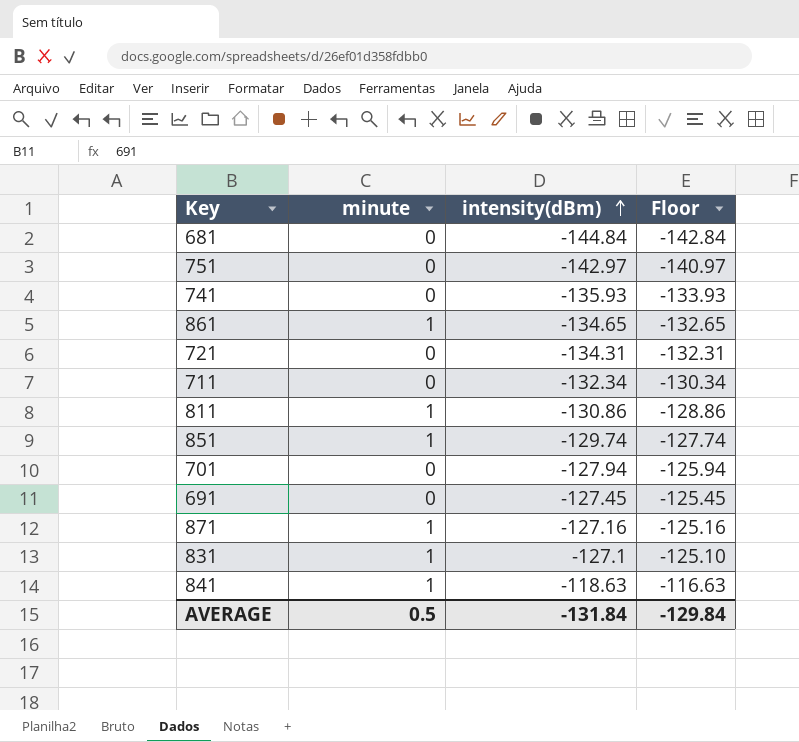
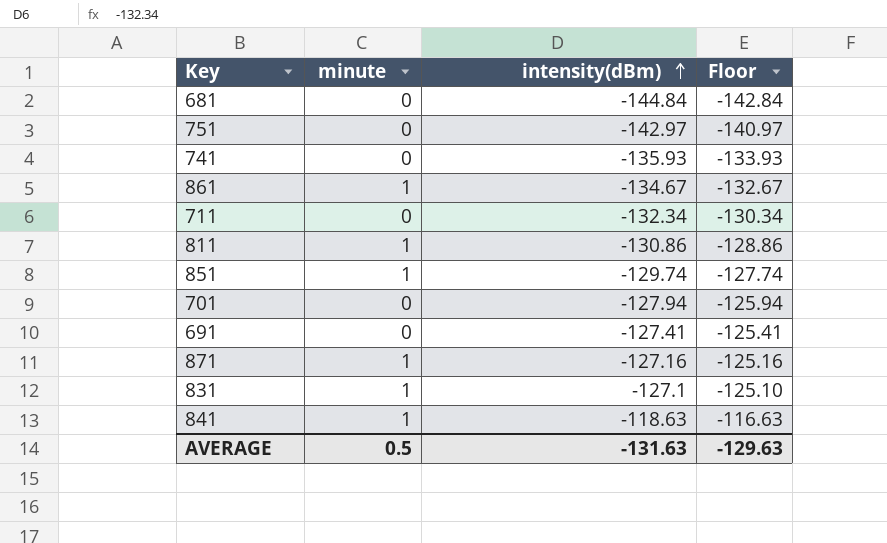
row 721: 0 | -134.31 | -132.31 -> none
861 | intensity(dBm): -134.65 -> -134.67
861 | Floor: -132.65 -> -132.67
691 | intensity(dBm): -127.45 -> -127.41
691 | Floor: -125.45 -> -125.41
AVERAGE | intensity(dBm): -131.84 -> -131.63
AVERAGE | Floor: -129.84 -> -129.63

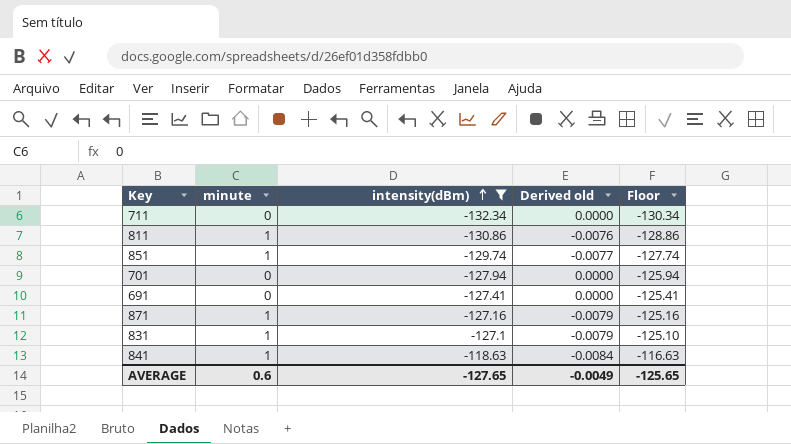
filter: none -> intensity(dBm) >= -132.34
column Derived old | formula: none -> [minute] / [intensity(dBm)]
AVERAGE | minute: 0.5 -> 0.6
AVERAGE | intensity(dBm): -131.63 -> -127.65
AVERAGE | Floor: -129.63 -> -125.65

